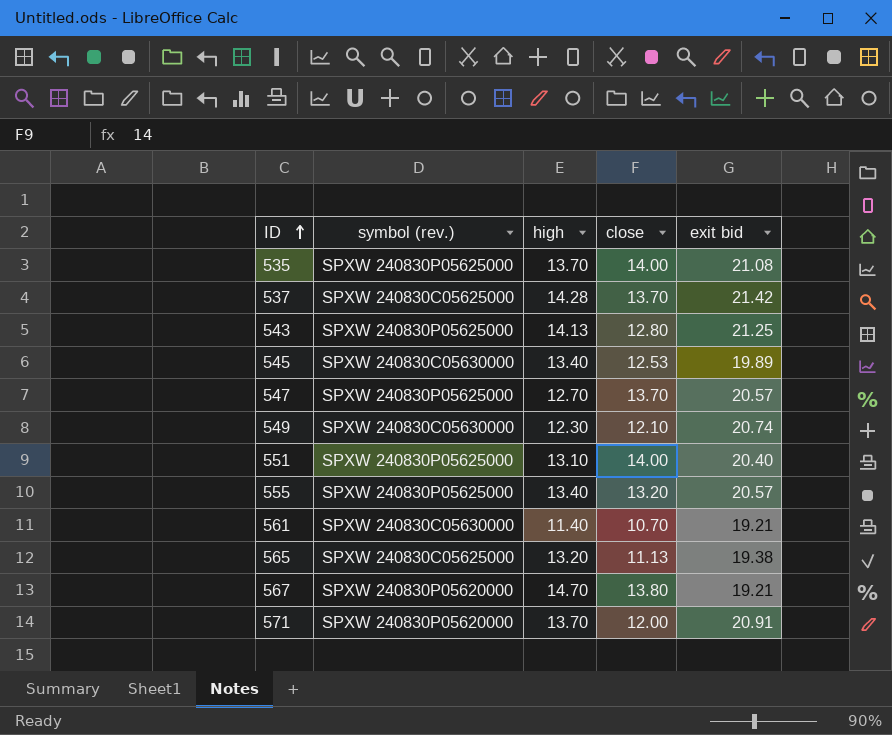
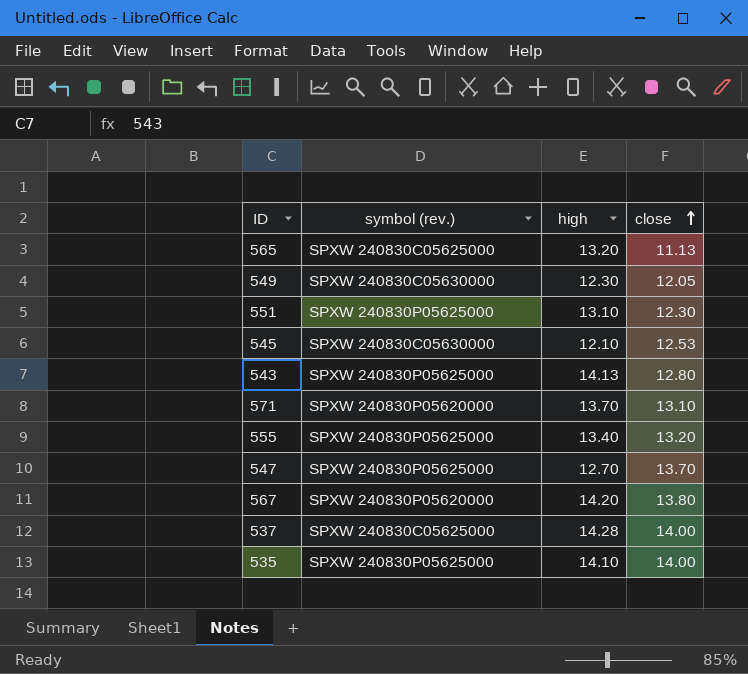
row order: ID ascending -> close ascending
column exit bid | position: 5 -> none
row 561: SPXW 240830C05630000 | 11.40 | 10.70 | 19.21 -> none
549 | close: 12.10 -> 12.05
551 | close: 14.00 -> 12.30
545 | high: 13.40 -> 12.10
571 | close: 12.00 -> 13.10
567 | high: 14.70 -> 14.20
537 | close: 13.70 -> 14.00
535 | high: 13.70 -> 14.10

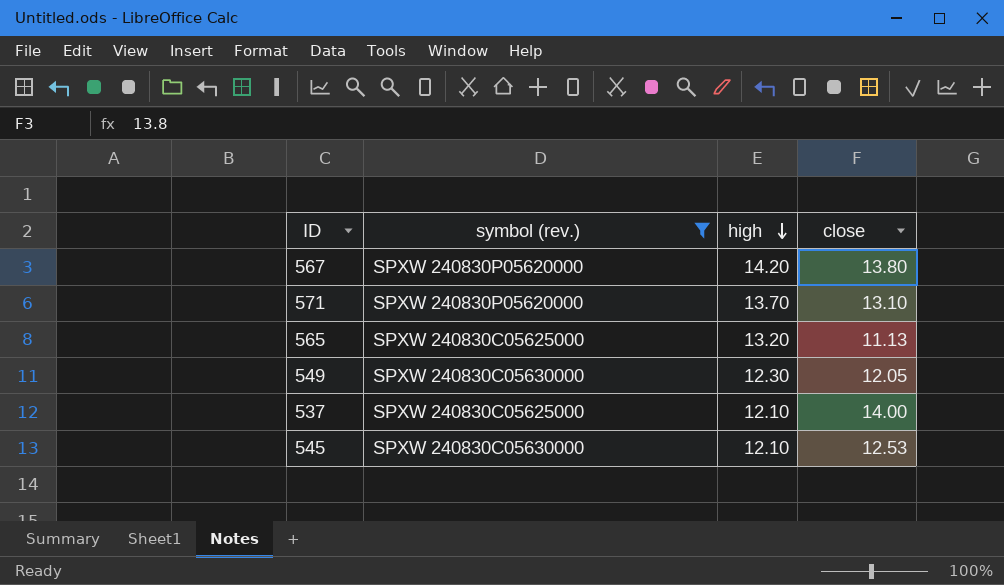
filter: none -> symbol (rev.) != SPXW 240830P05625000
row order: close ascending -> high descending
537 | high: 14.28 -> 12.10

